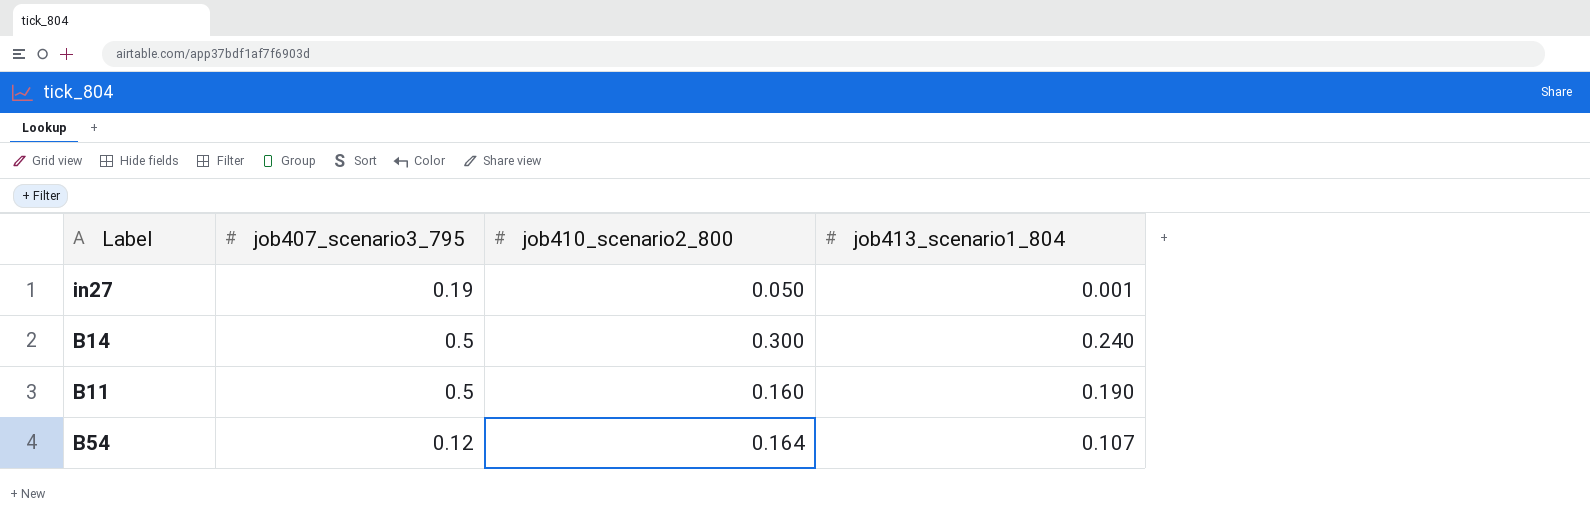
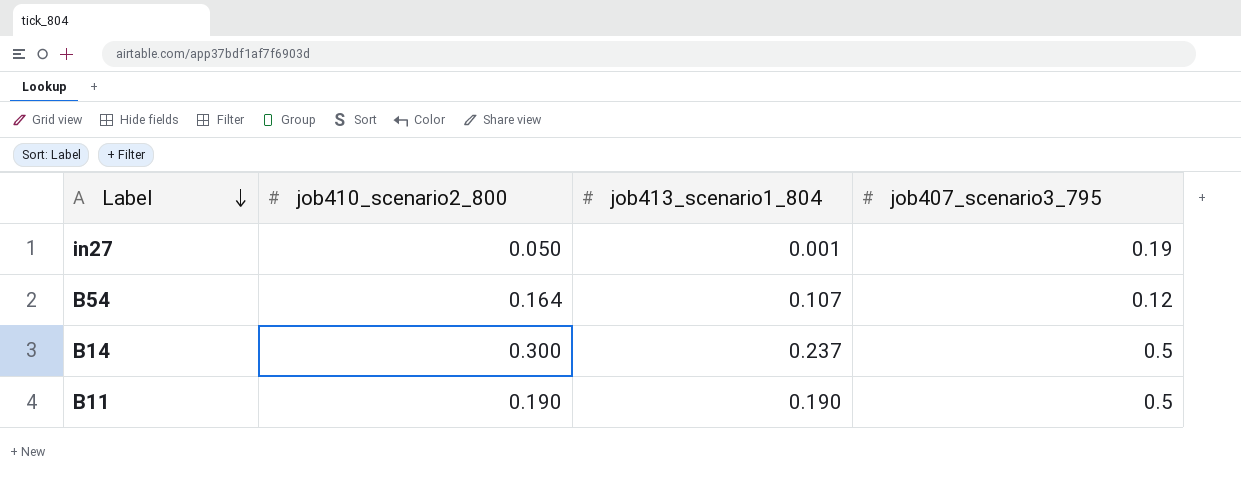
row order: none -> Label descending
column job407_scenario3_795 | position: 2 -> 4
B14 | job413_scenario1_804: 0.240 -> 0.237
B11 | job410_scenario2_800: 0.160 -> 0.190

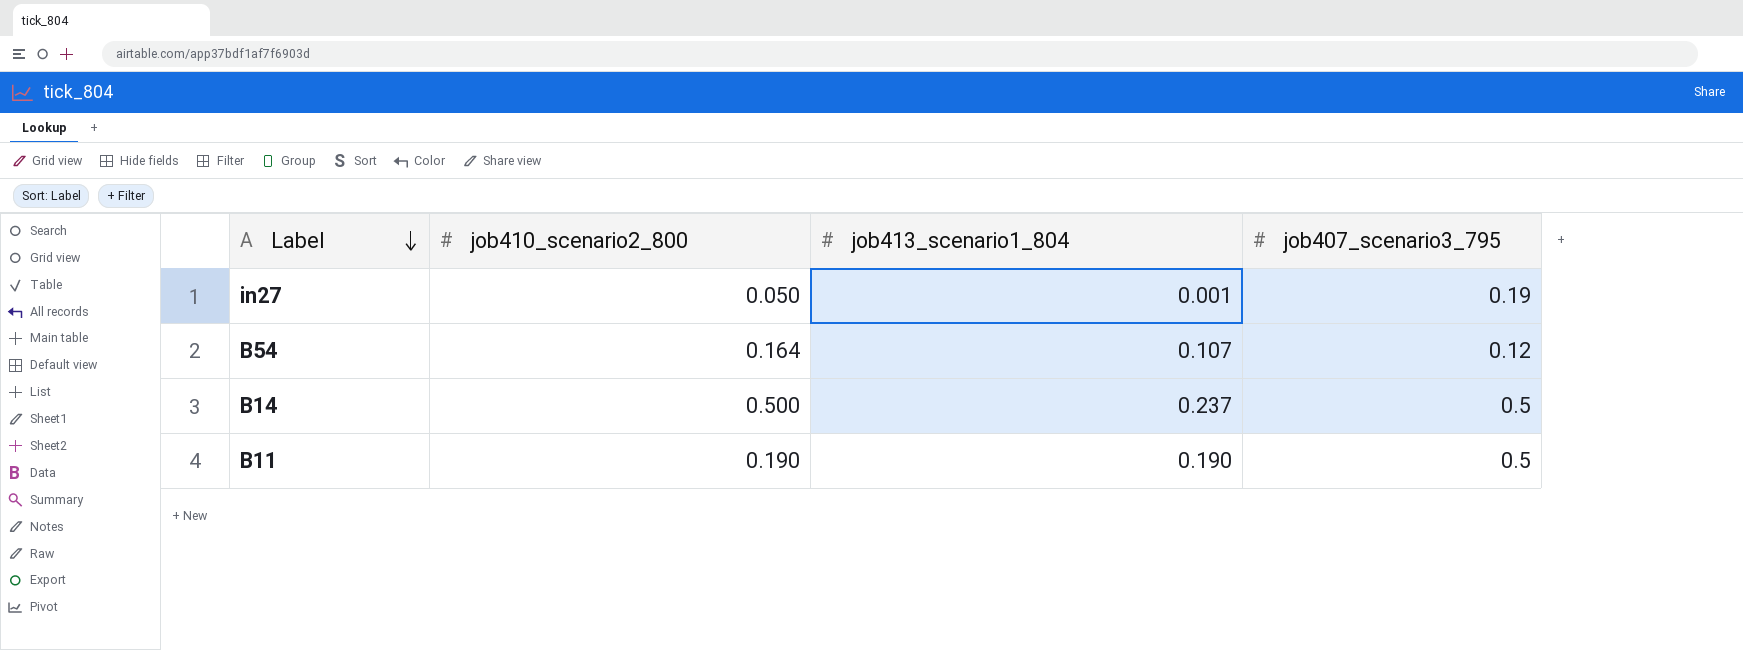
B14 | job410_scenario2_800: 0.300 -> 0.500

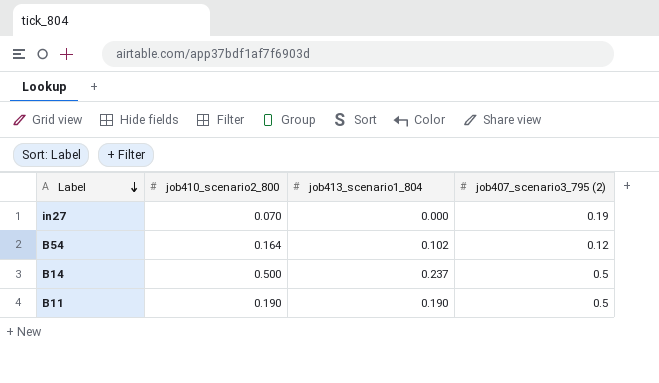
column name: job407_scenario3_795 -> job407_scenario3_795 (2)
in27 | job410_scenario2_800: 0.050 -> 0.070
in27 | job413_scenario1_804: 0.001 -> 0.000
B54 | job413_scenario1_804: 0.107 -> 0.102

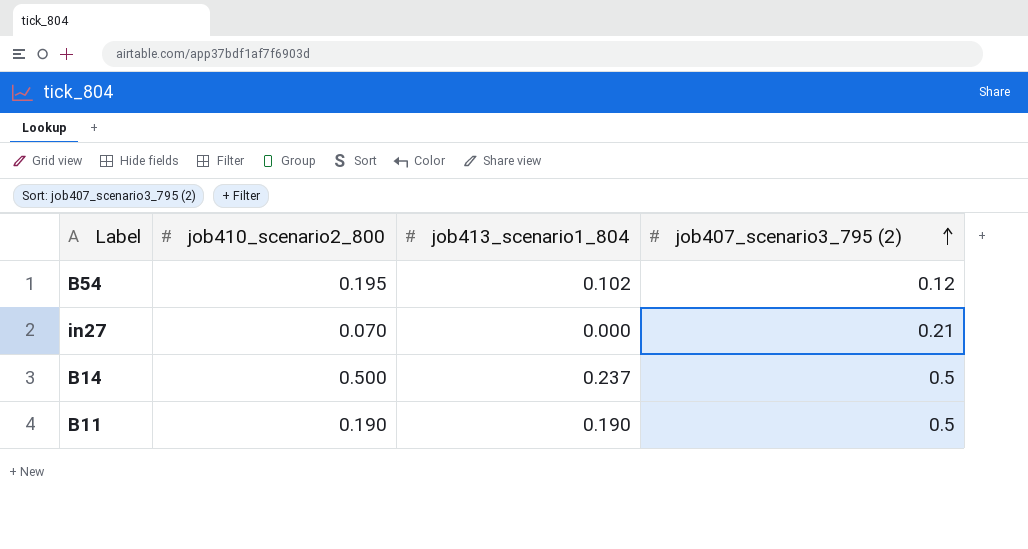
row order: Label descending -> job407_scenario3_795 (2) ascending
B54 | job410_scenario2_800: 0.164 -> 0.195
in27 | job407_scenario3_795 (2): 0.19 -> 0.21

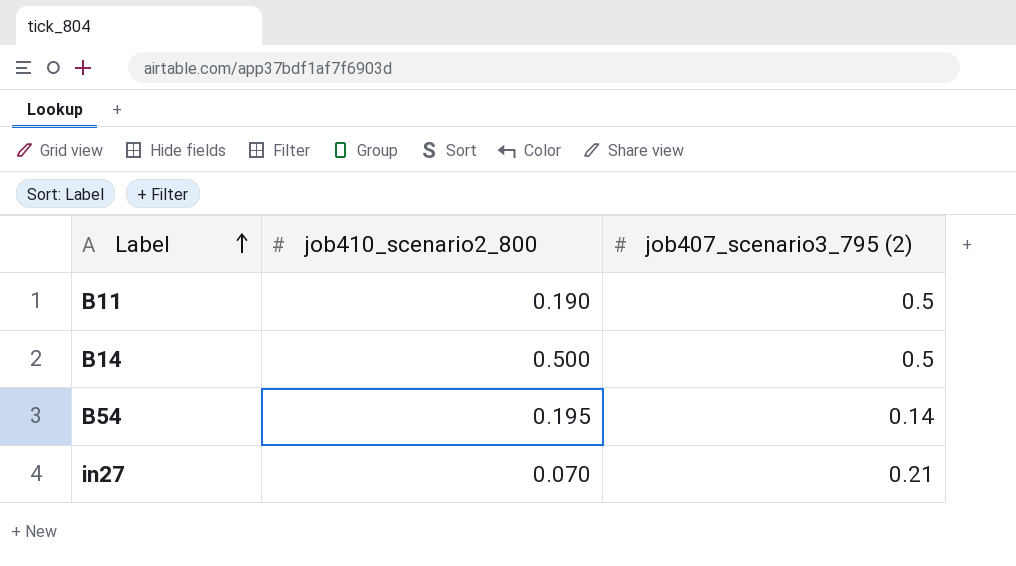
row order: job407_scenario3_795 (2) ascending -> Label ascending
column job413_scenario1_804 | position: 3 -> none
B54 | job407_scenario3_795 (2): 0.12 -> 0.14

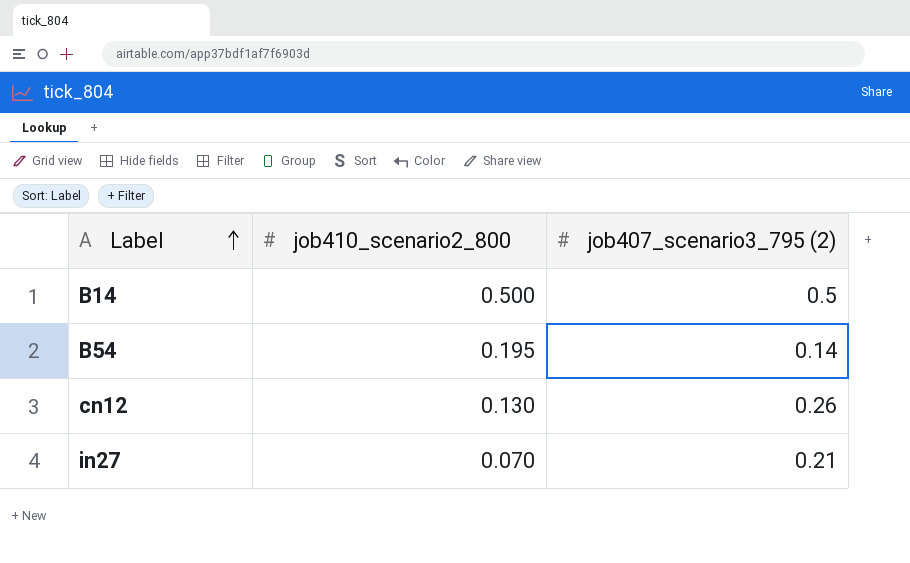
row B11: 0.190 | 0.5 -> none
row cn12: none -> 0.130 | 0.26

